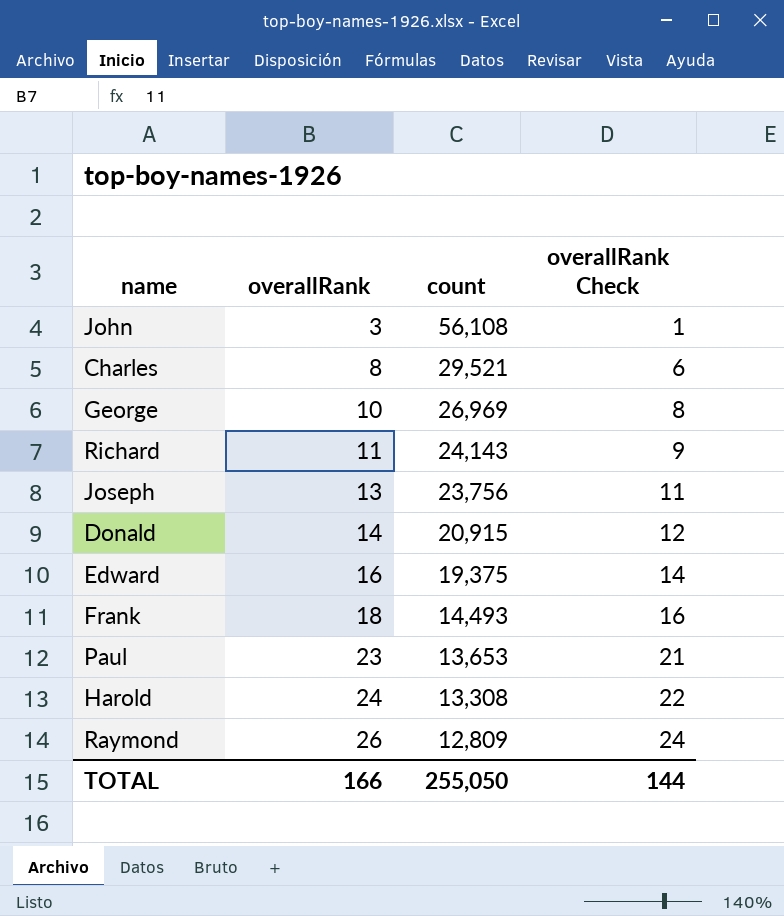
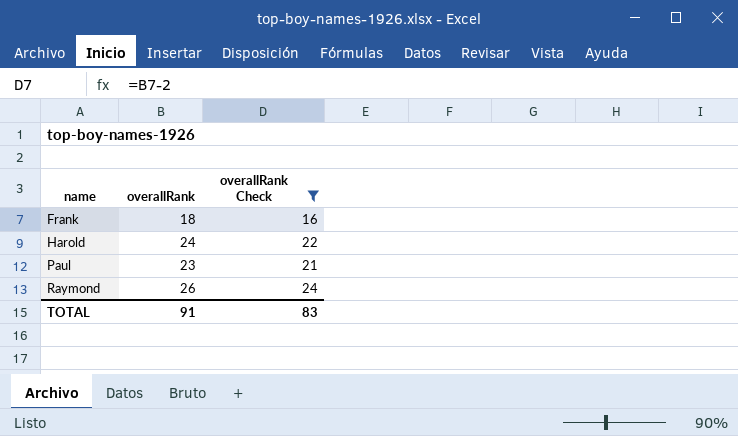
filter: none -> overallRank Check >= 16
row order: overallRank ascending -> name ascending
column count | position: 3 -> none
TOTAL | overallRank: 166 -> 91
TOTAL | overallRank Check: 144 -> 83

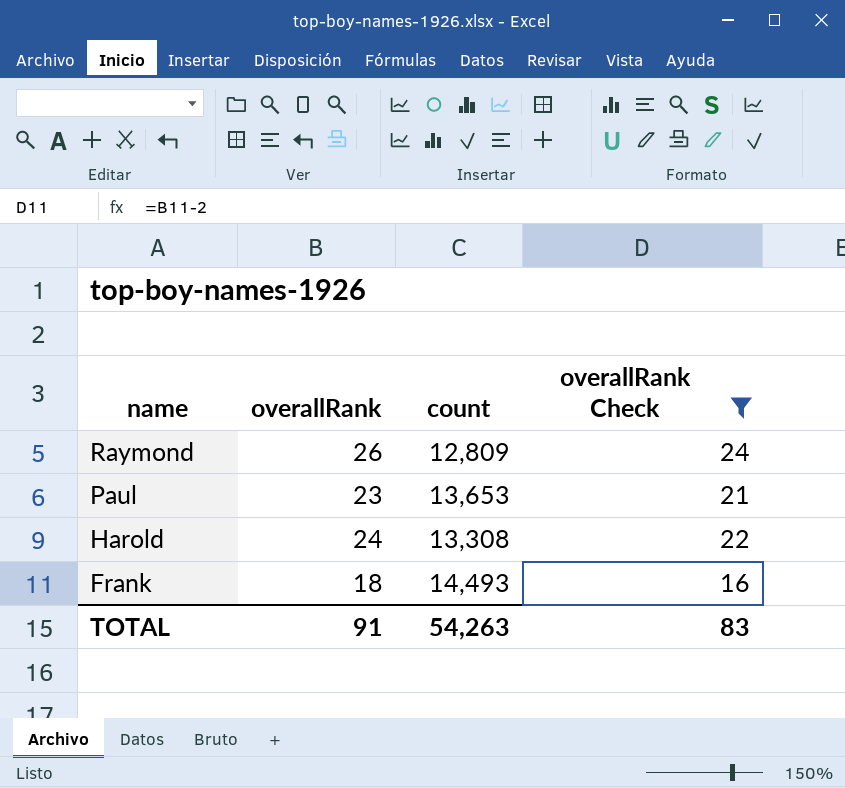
row order: name ascending -> name descending
column count | position: none -> 3

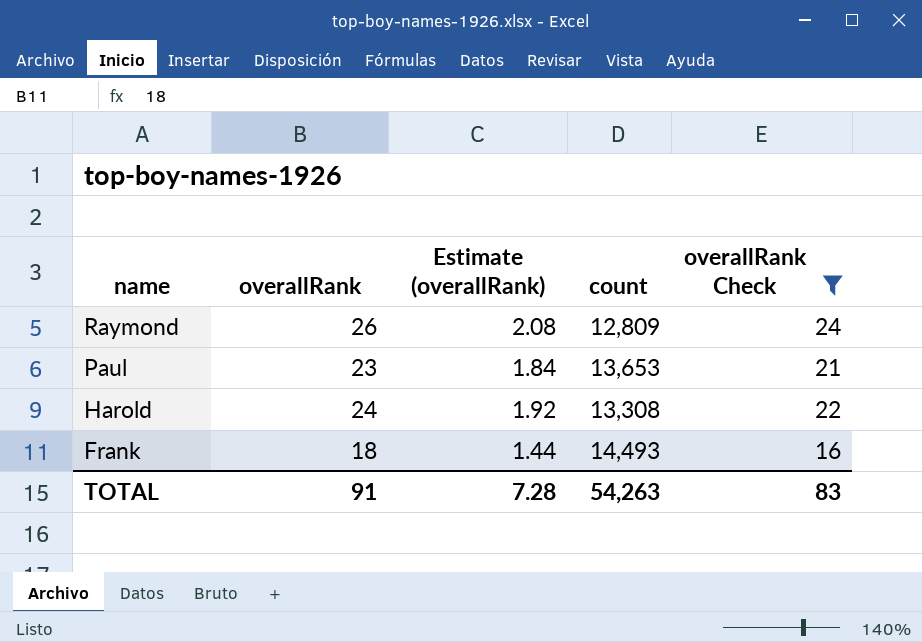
column Estimate (overallRank) | formula: none -> [overallRank] * 0.08

